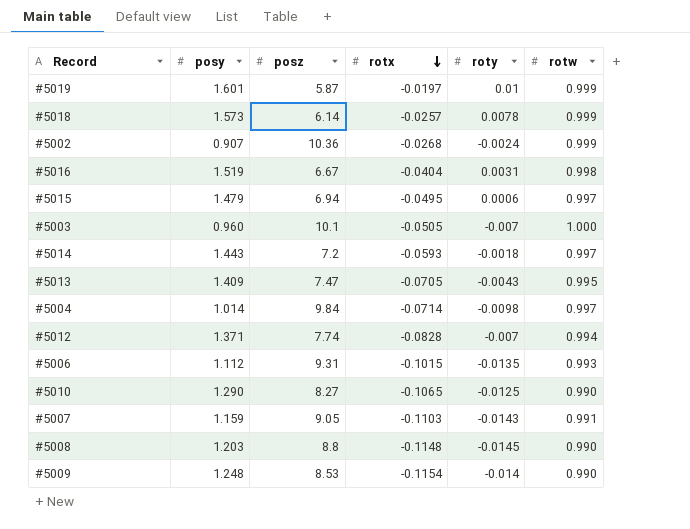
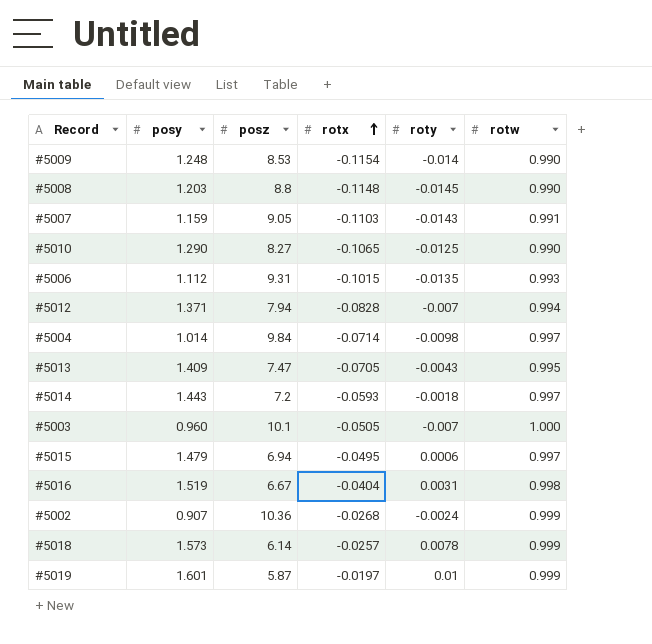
row order: rotx descending -> rotx ascending
#5012 | posz: 7.74 -> 7.94

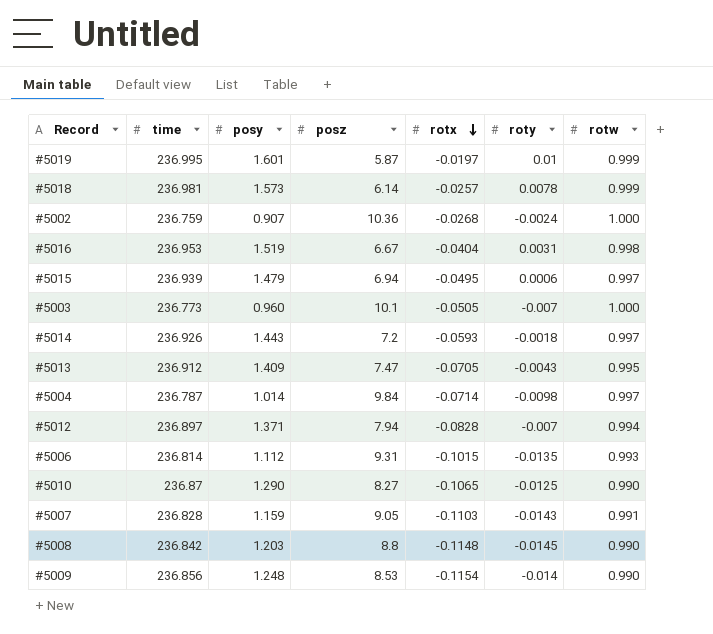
row order: rotx ascending -> rotx descending
column time | position: none -> 2
#5002 | rotw: 0.999 -> 1.000

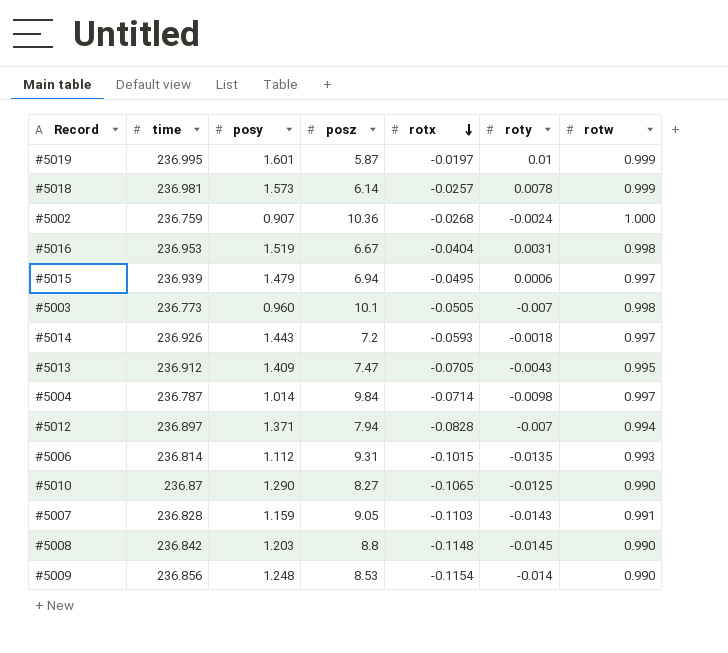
#5003 | rotw: 1.000 -> 0.998

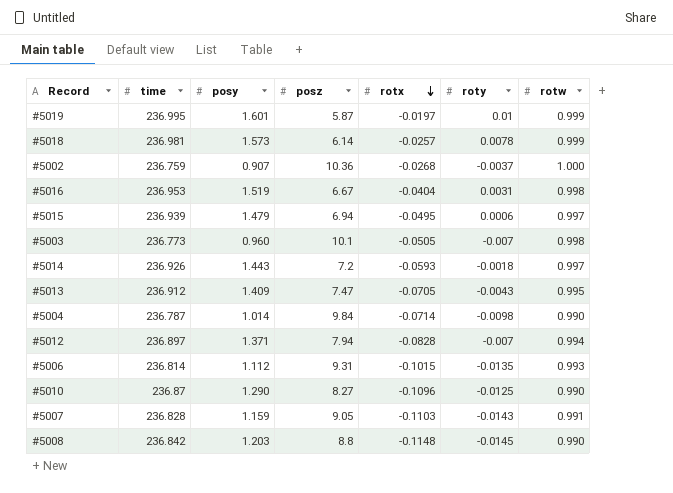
row #5009: 236.856 | 1.248 | 8.53 | -0.1154 | -0.014 | 0.990 -> none
#5002 | roty: -0.0024 -> -0.0037
#5004 | rotw: 0.997 -> 0.990
#5010 | rotx: -0.1065 -> -0.1096

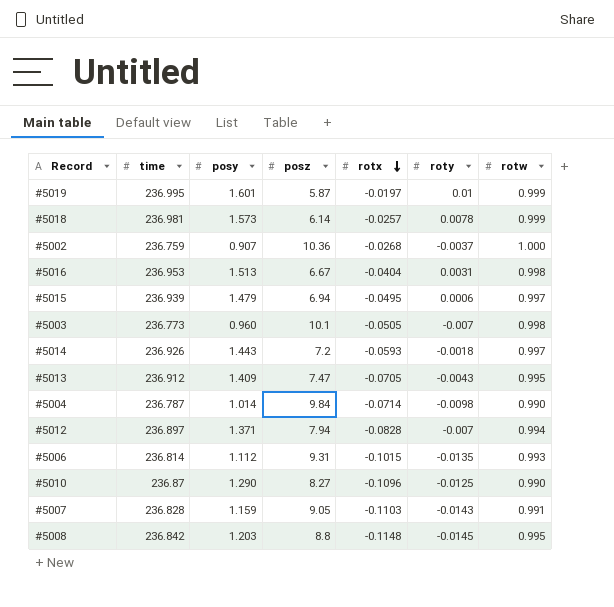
#5016 | posy: 1.519 -> 1.513
#5008 | rotw: 0.990 -> 0.995

